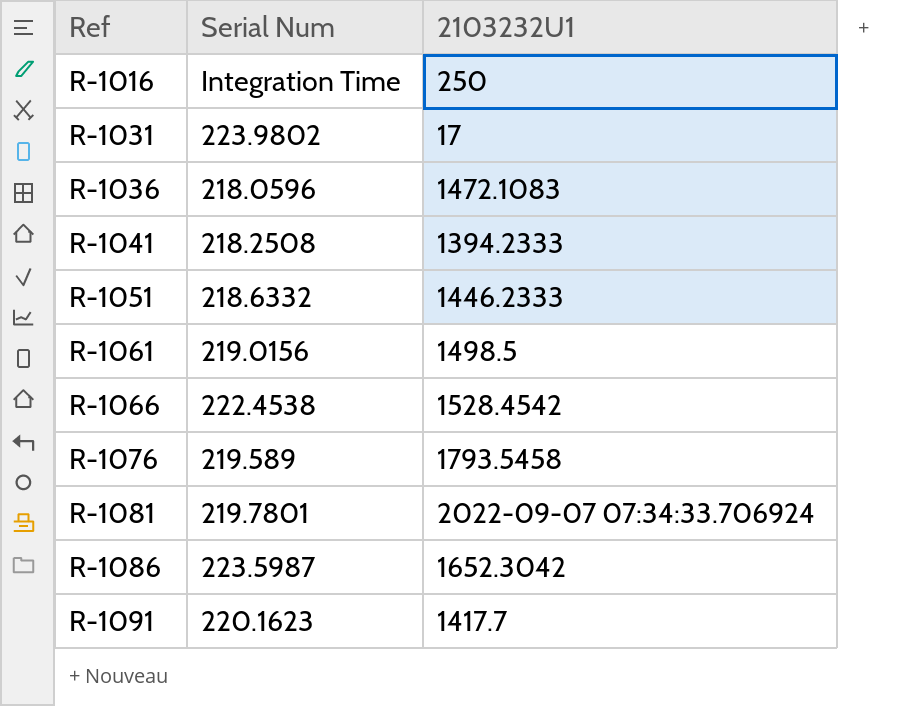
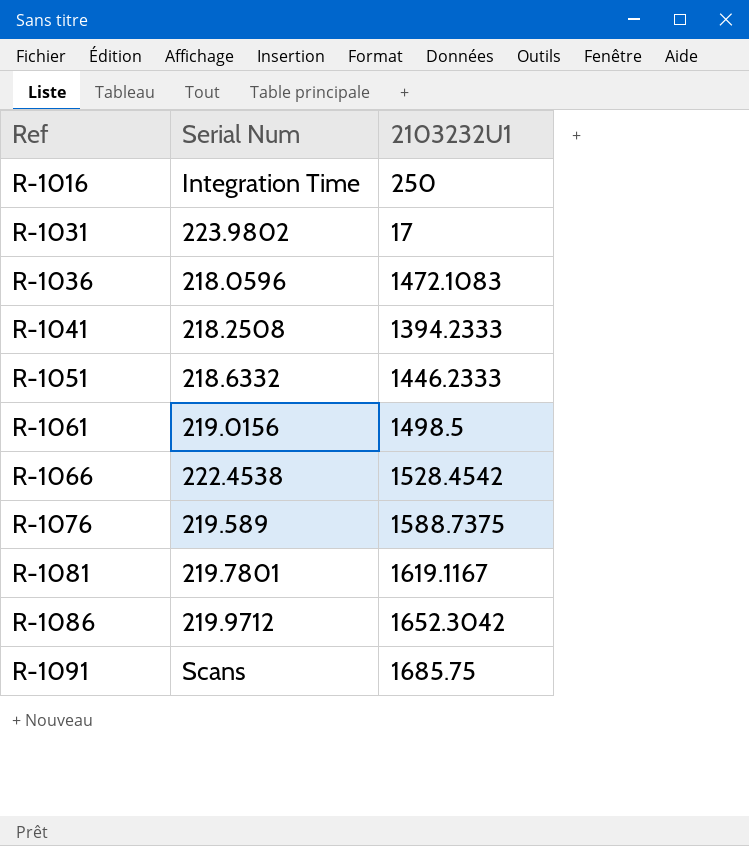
R-1076 | 2103232U1: 1793.5458 -> 1588.7375
R-1081 | 2103232U1: 2022-09-07 07:34:33.706924 -> 1619.1167
R-1086 | Serial Num: 223.5987 -> 219.9712
R-1091 | Serial Num: 220.1623 -> Scans
R-1091 | 2103232U1: 1417.7 -> 1685.75

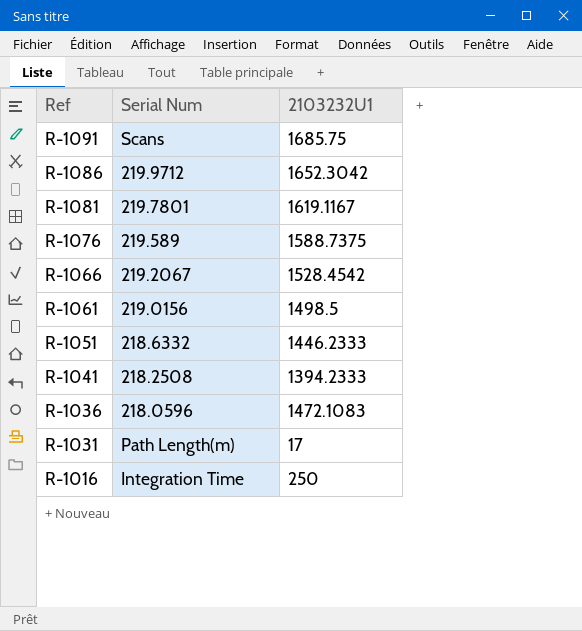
row order: Ref ascending -> Ref descending
R-1066 | Serial Num: 222.4538 -> 219.2067
R-1031 | Serial Num: 223.9802 -> Path Length(m)

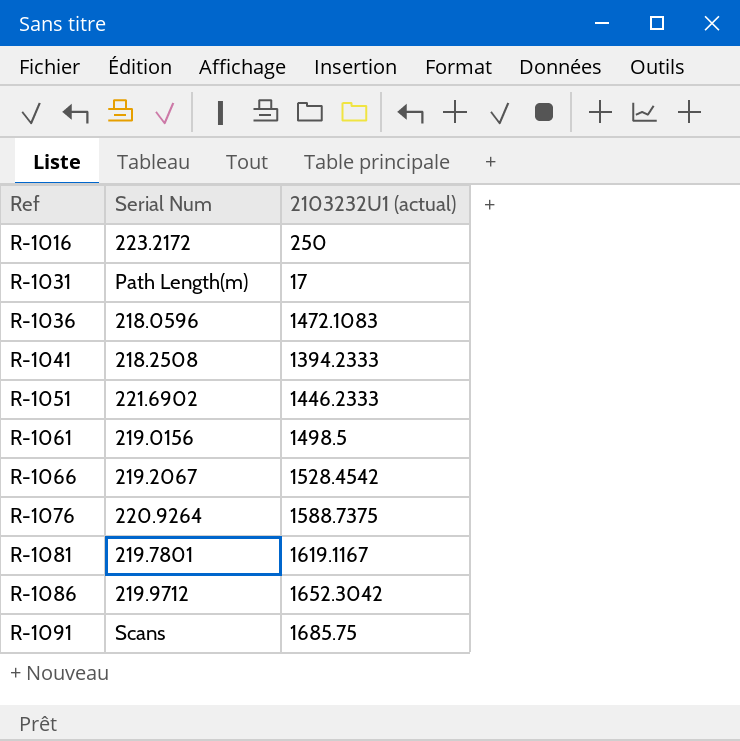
row order: Ref descending -> Ref ascending
column name: 2103232U1 -> 2103232U1 (actual)
R-1016 | Serial Num: Integration Time -> 223.2172
R-1051 | Serial Num: 218.6332 -> 221.6902
R-1076 | Serial Num: 219.589 -> 220.9264

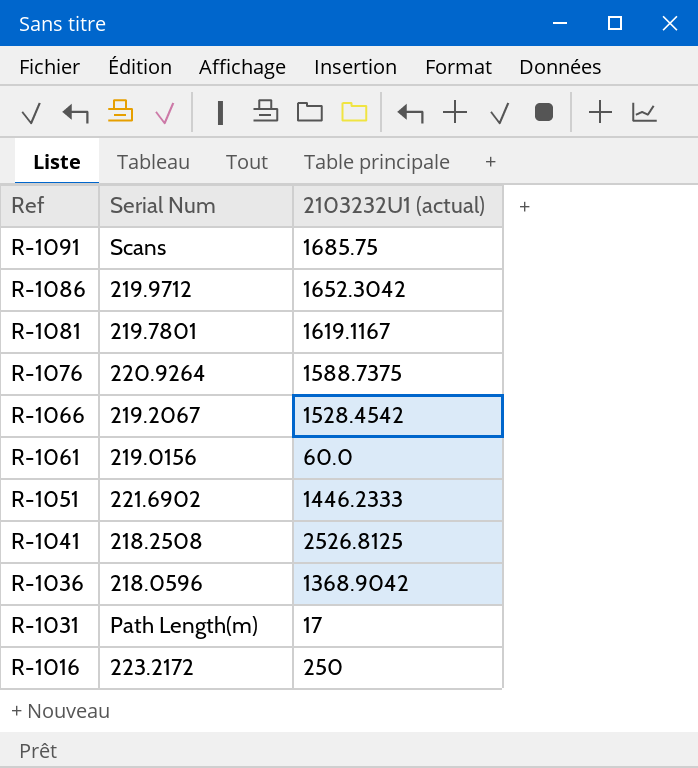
row order: Ref ascending -> Ref descending
R-1061 | 2103232U1 (actual): 1498.5 -> 60.0
R-1041 | 2103232U1 (actual): 1394.2333 -> 2526.8125
R-1036 | 2103232U1 (actual): 1472.1083 -> 1368.9042

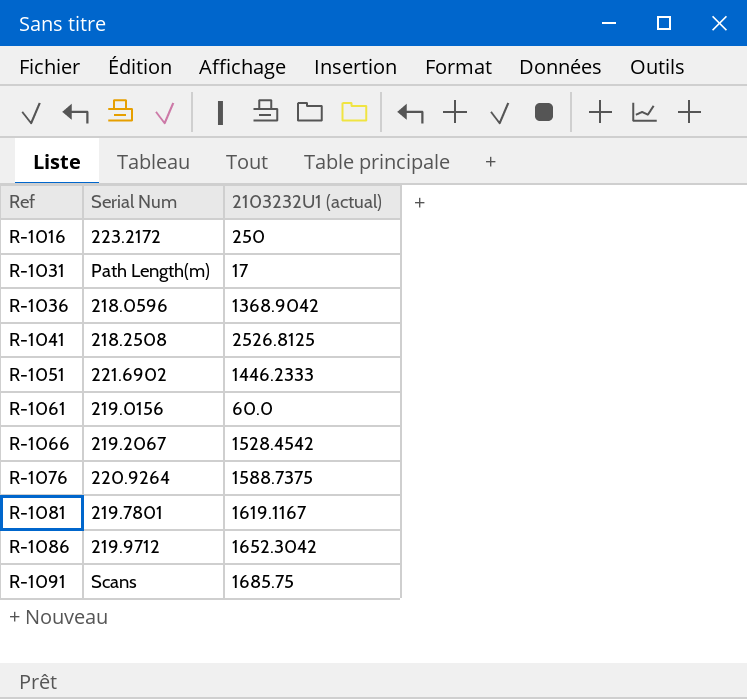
row order: Ref descending -> Ref ascending

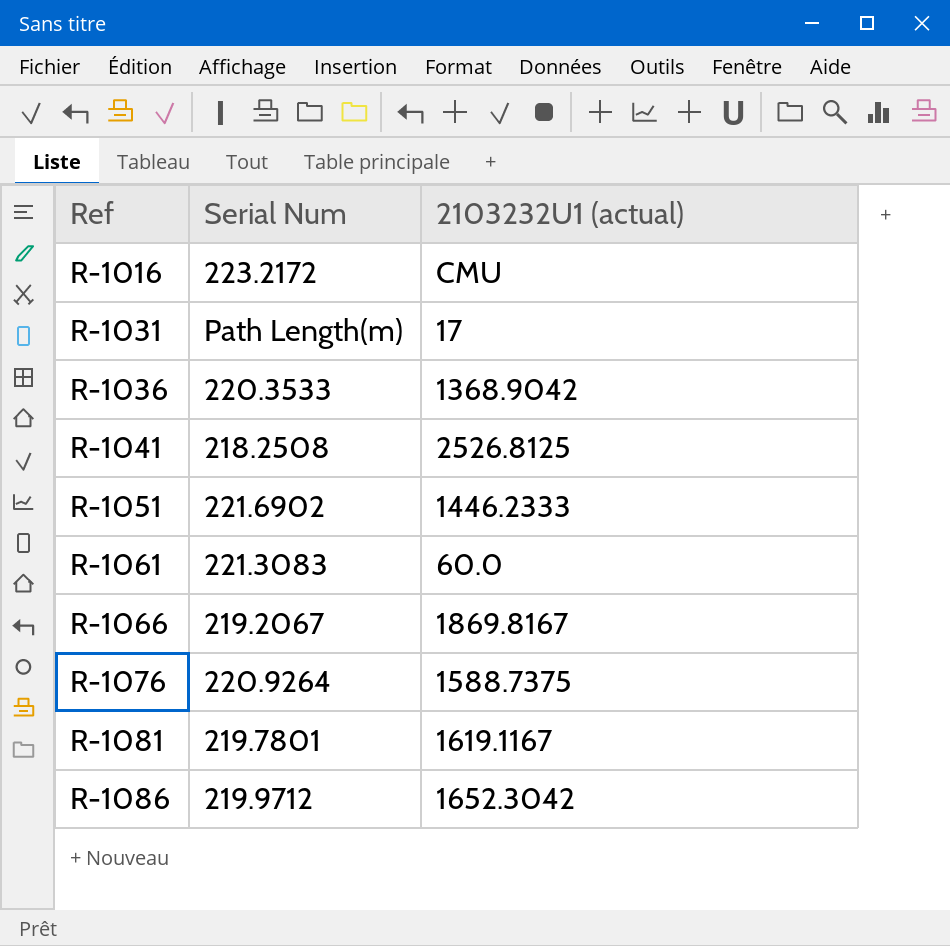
row R-1091: Scans | 1685.75 -> none
R-1016 | 2103232U1 (actual): 250 -> CMU
R-1036 | Serial Num: 218.0596 -> 220.3533
R-1061 | Serial Num: 219.0156 -> 221.3083
R-1066 | 2103232U1 (actual): 1528.4542 -> 1869.8167

